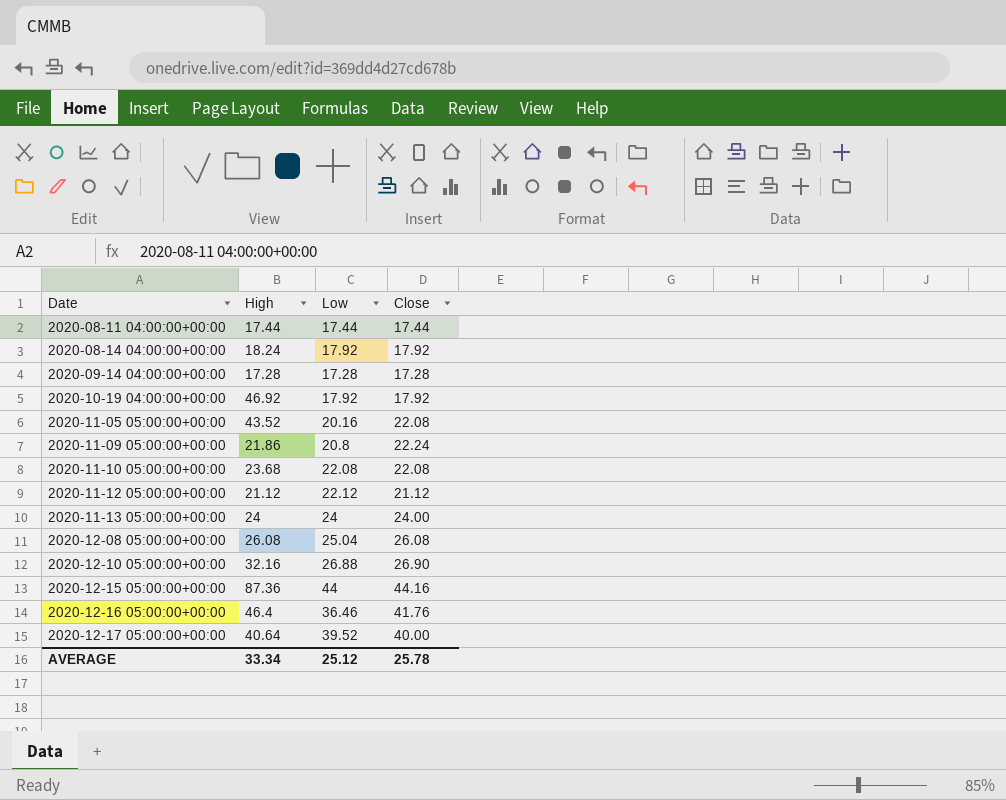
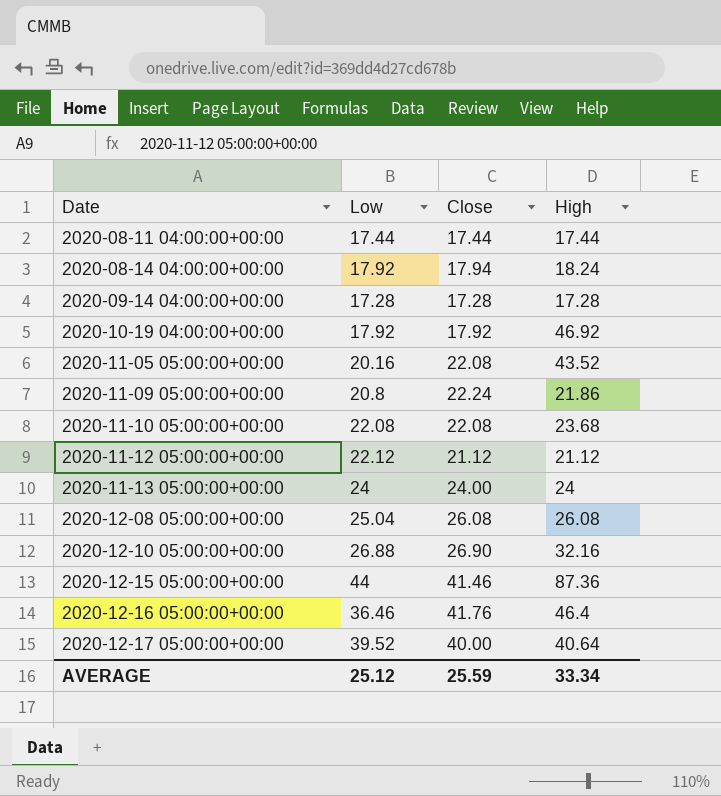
column High | position: 2 -> 4
2020-08-14 04:00:00+00:00 | Close: 17.92 -> 17.94
2020-12-15 05:00:00+00:00 | Close: 44.16 -> 41.46
AVERAGE | Close: 25.78 -> 25.59

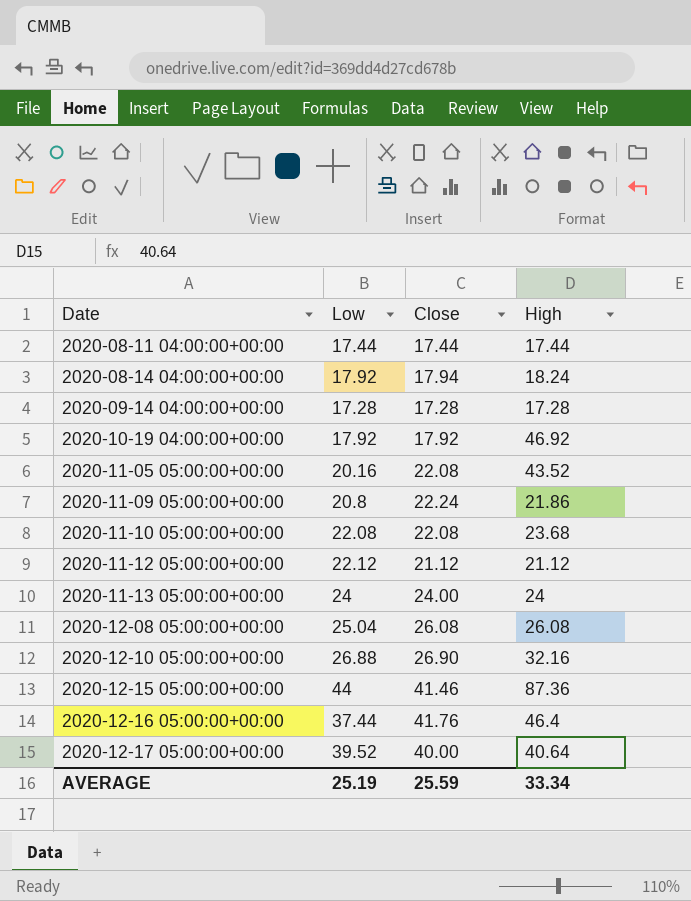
2020-12-16 05:00:00+00:00 | Low: 36.46 -> 37.44
AVERAGE | Low: 25.12 -> 25.19

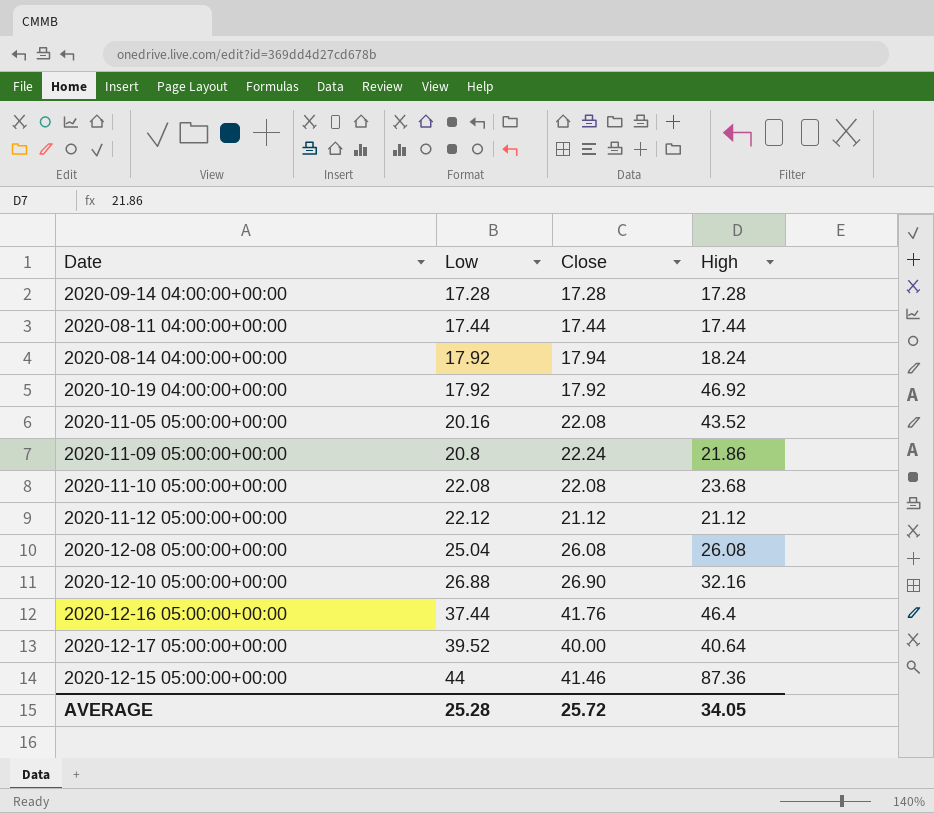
row order: Date ascending -> Low ascending
row 2020-11-13 05:00:00+00:00: 24 | 24.00 | 24 -> none
AVERAGE | Low: 25.19 -> 25.28
AVERAGE | Close: 25.59 -> 25.72
AVERAGE | High: 33.34 -> 34.05

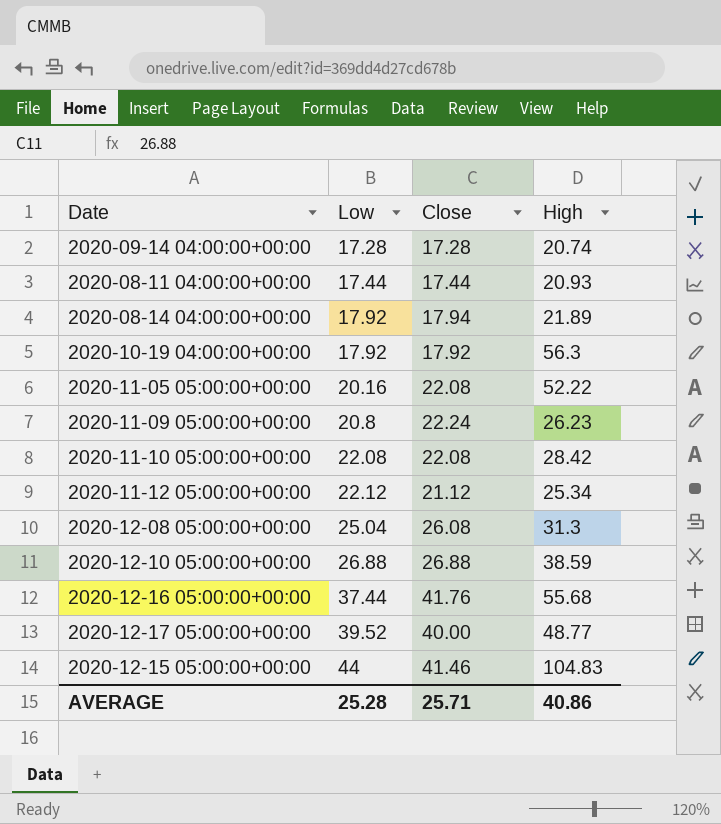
2020-09-14 04:00:00+00:00 | High: 17.28 -> 20.74
2020-08-11 04:00:00+00:00 | High: 17.44 -> 20.93
2020-08-14 04:00:00+00:00 | High: 18.24 -> 21.89
2020-10-19 04:00:00+00:00 | High: 46.92 -> 56.3
2020-11-05 05:00:00+00:00 | High: 43.52 -> 52.22
2020-11-09 05:00:00+00:00 | High: 21.86 -> 26.23
2020-11-10 05:00:00+00:00 | High: 23.68 -> 28.42
2020-11-12 05:00:00+00:00 | High: 21.12 -> 25.34
2020-12-08 05:00:00+00:00 | High: 26.08 -> 31.3
2020-12-10 05:00:00+00:00 | Close: 26.90 -> 26.88
2020-12-10 05:00:00+00:00 | High: 32.16 -> 38.59
2020-12-16 05:00:00+00:00 | High: 46.4 -> 55.68
2020-12-17 05:00:00+00:00 | High: 40.64 -> 48.77
2020-12-15 05:00:00+00:00 | High: 87.36 -> 104.83
AVERAGE | Close: 25.72 -> 25.71
AVERAGE | High: 34.05 -> 40.86

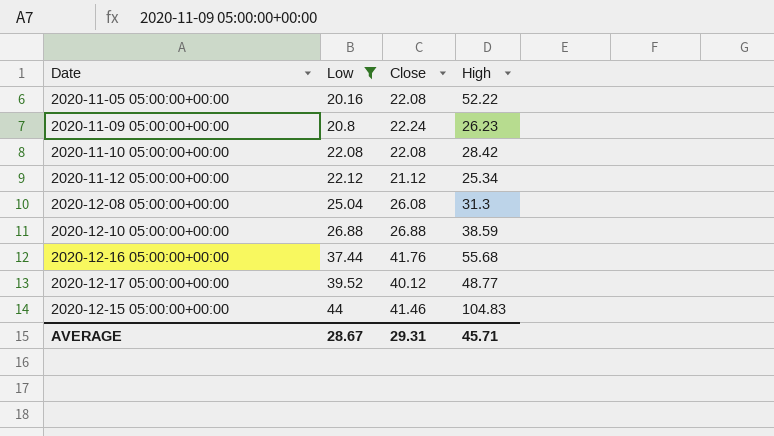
filter: none -> Low >= 20.16
2020-12-17 05:00:00+00:00 | Close: 40.00 -> 40.12
AVERAGE | Low: 25.28 -> 28.67
AVERAGE | Close: 25.71 -> 29.31
AVERAGE | High: 40.86 -> 45.71

